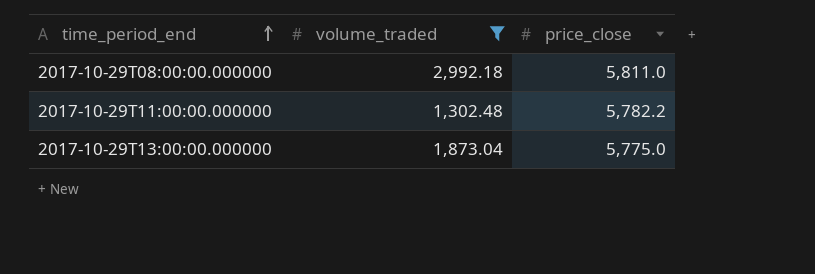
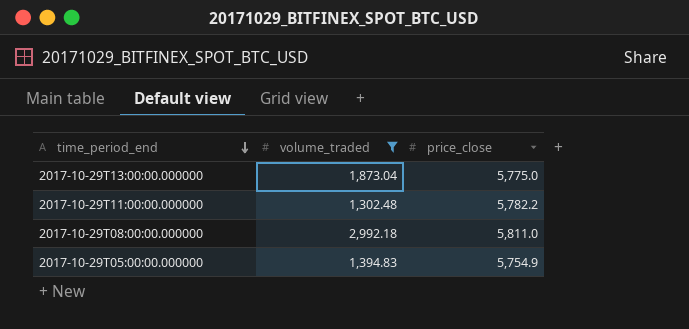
row order: time_period_end ascending -> time_period_end descending
row 2017-10-29T05:00:00.000000: none -> 1,394.83 | 5,754.9

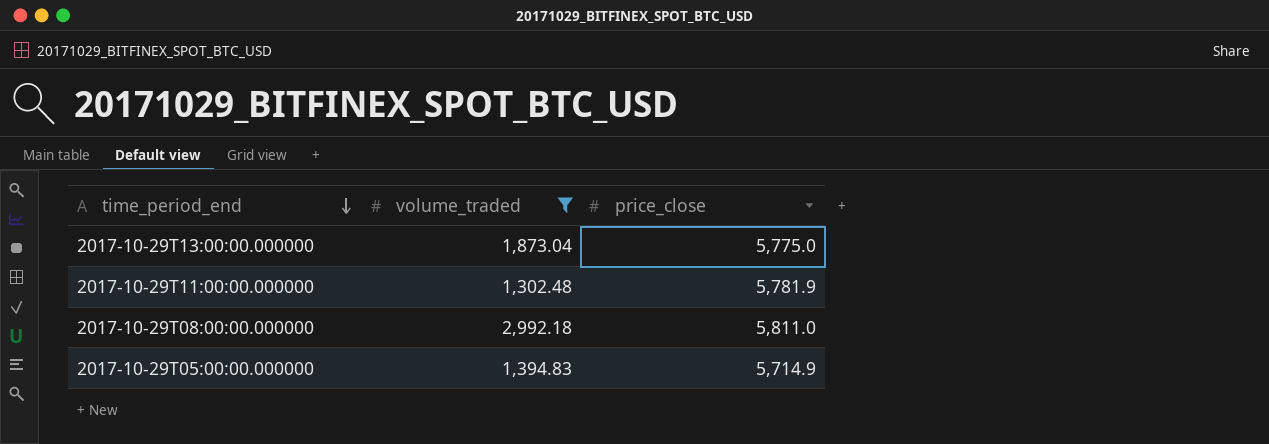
2017-10-29T11:00:00.000000 | price_close: 5,782.2 -> 5,781.9
2017-10-29T05:00:00.000000 | price_close: 5,754.9 -> 5,714.9

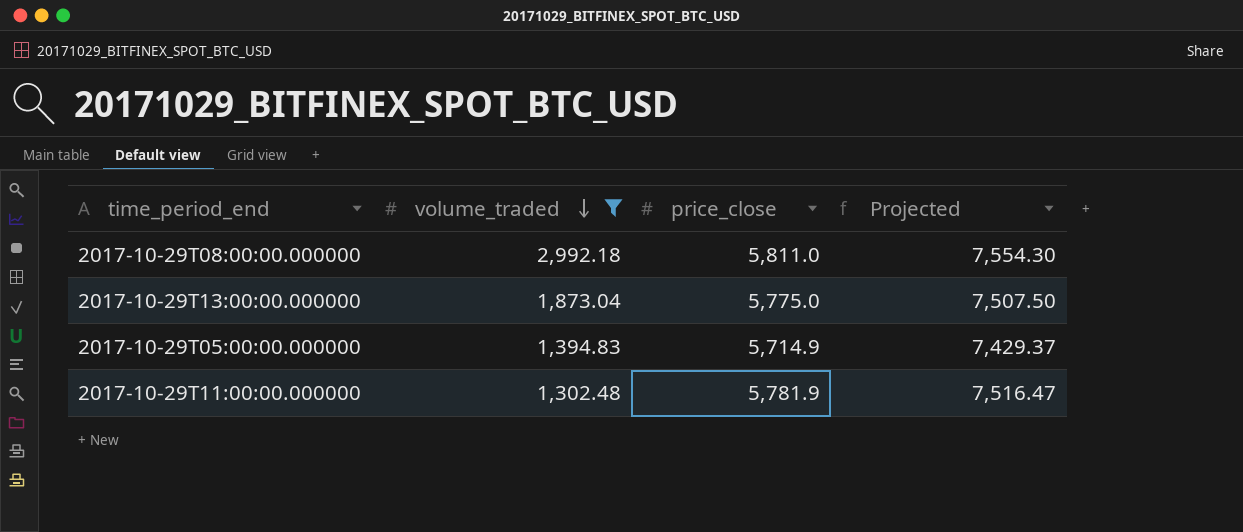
row order: time_period_end descending -> volume_traded descending
column Projected | formula: none -> [price_close] * 1.3

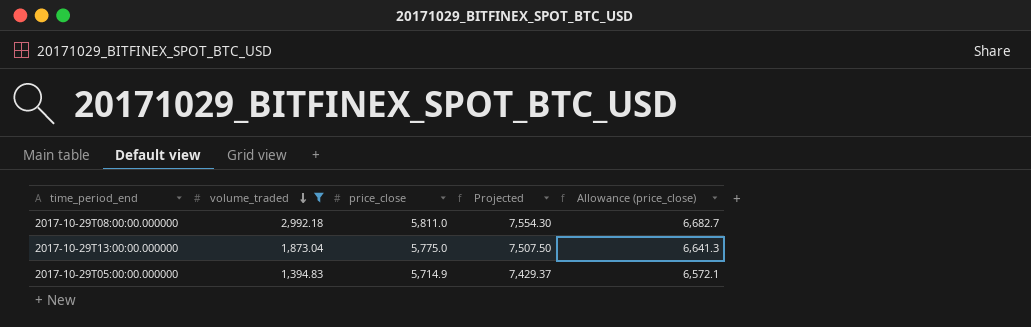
column Allowance (price_close) | formula: none -> [price_close] * 1.15
row 2017-10-29T11:00:00.000000: 1,302.48 | 5,781.9 | 7,516.47 -> none

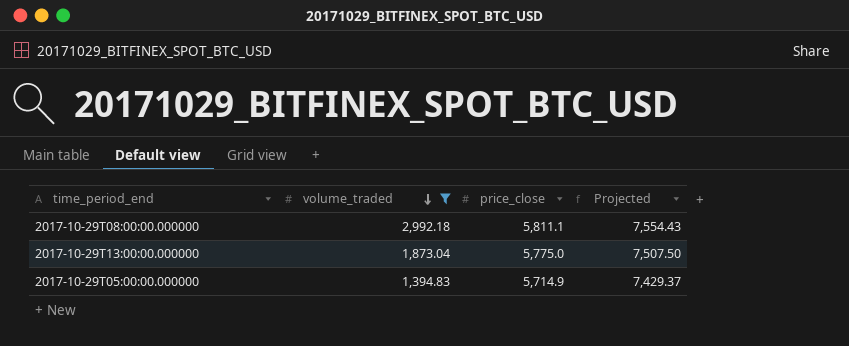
column Allowance (price_close) | formula: [price_close] * 1.15 -> none
2017-10-29T08:00:00.000000 | price_close: 5,811.0 -> 5,811.1
2017-10-29T08:00:00.000000 | Projected: 7,554.30 -> 7,554.43

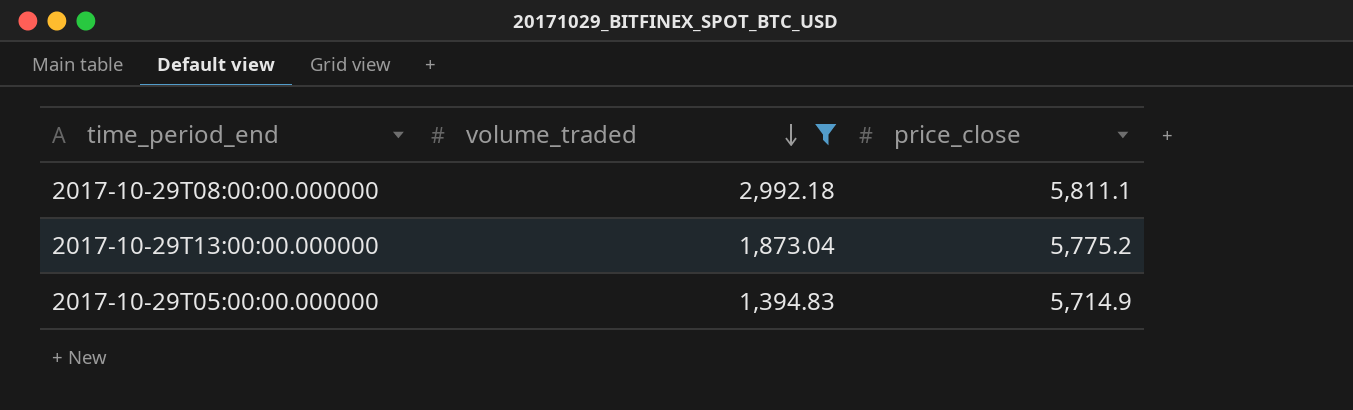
column Projected | formula: [price_close] * 1.3 -> none
2017-10-29T13:00:00.000000 | price_close: 5,775.0 -> 5,775.2

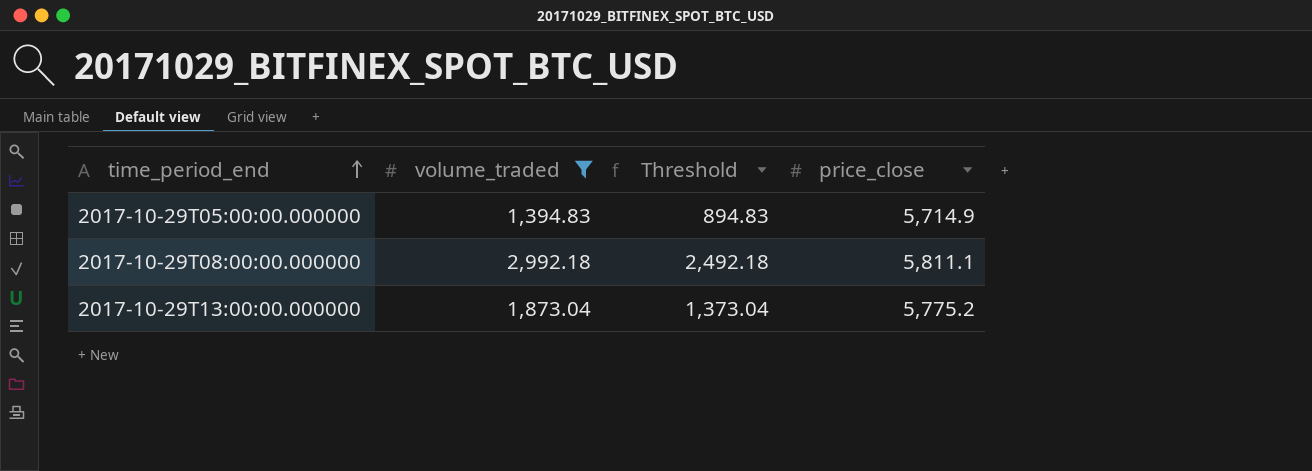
row order: volume_traded descending -> time_period_end ascending
column Threshold | formula: none -> [volume_traded] - 500

